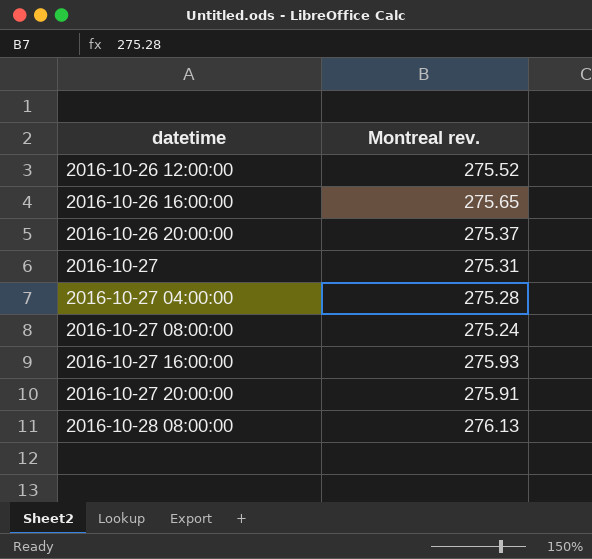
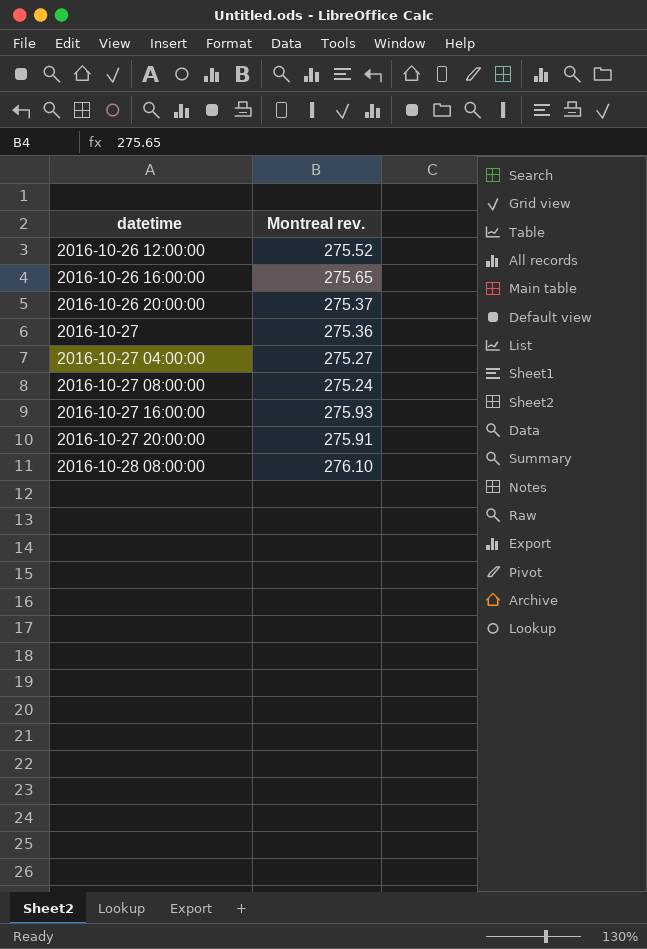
2016-10-27 | Montreal rev.: 275.31 -> 275.36
2016-10-27 04:00:00 | Montreal rev.: 275.28 -> 275.27
2016-10-28 08:00:00 | Montreal rev.: 276.13 -> 276.10

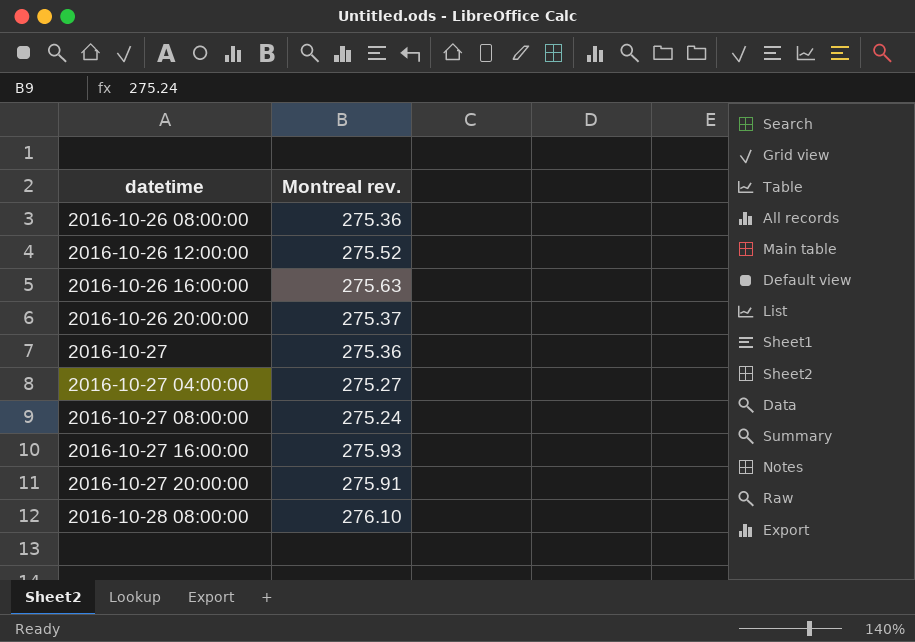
row 2016-10-26 08:00:00: none -> 275.36
2016-10-26 16:00:00 | Montreal rev.: 275.65 -> 275.63

